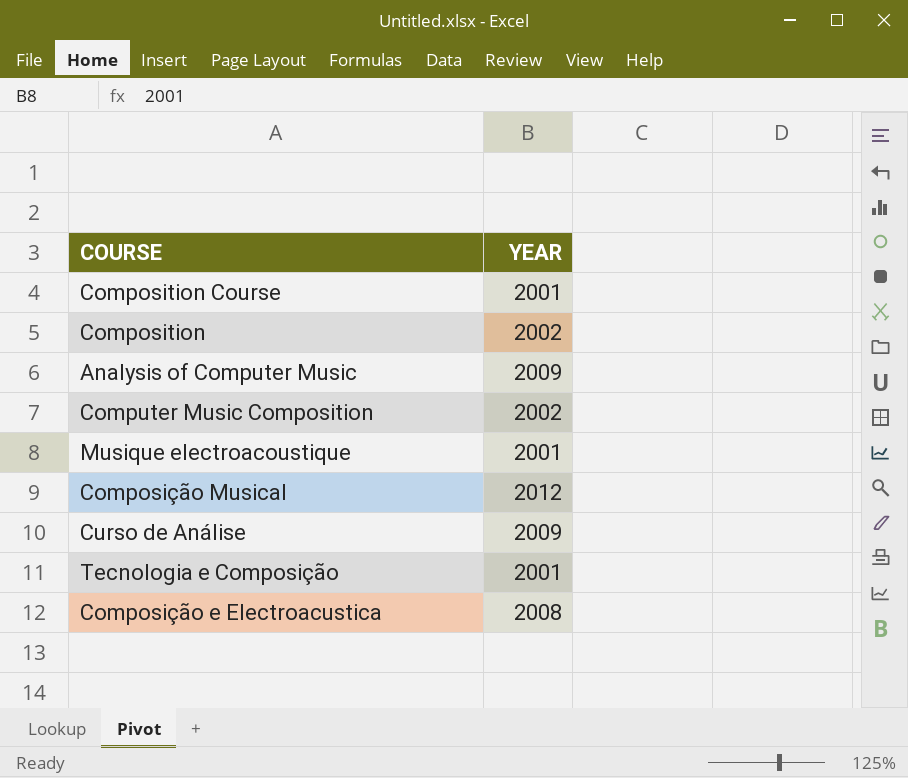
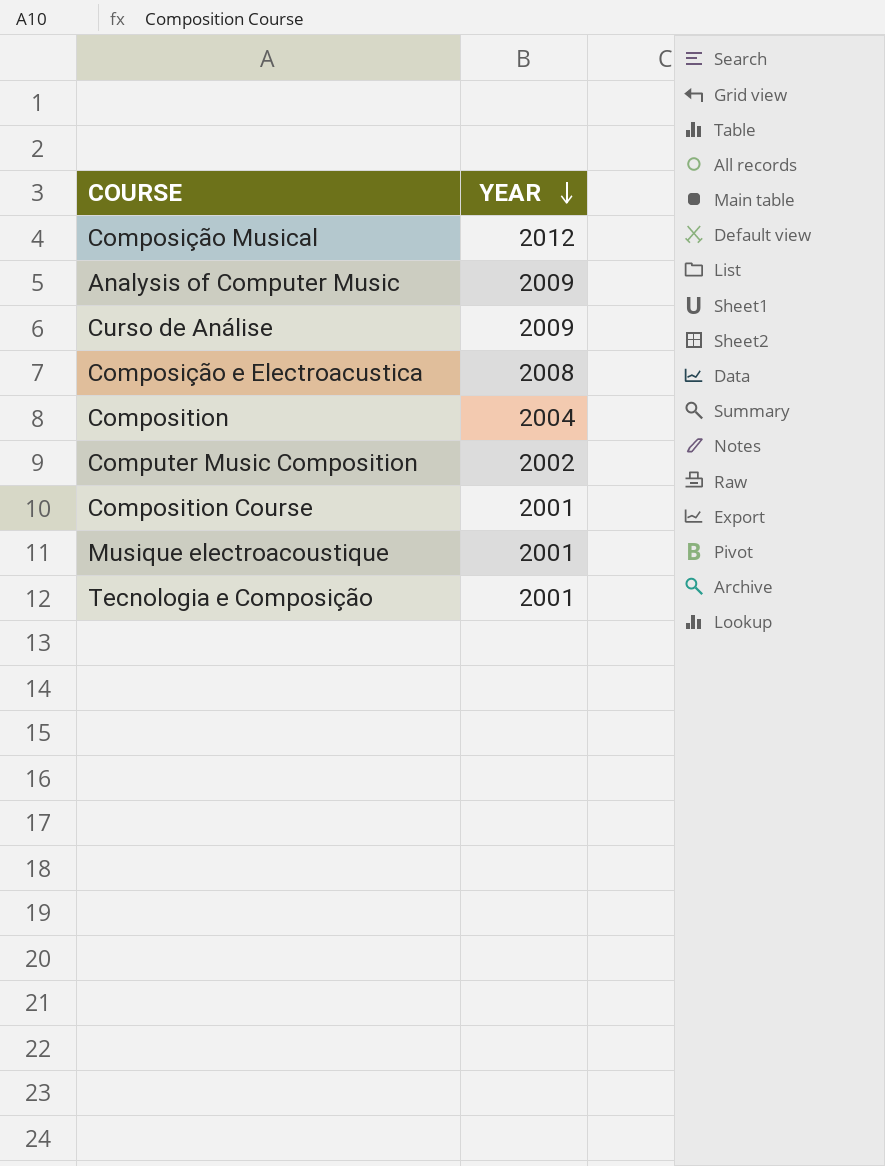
row order: none -> YEAR descending
Composition | YEAR: 2002 -> 2004

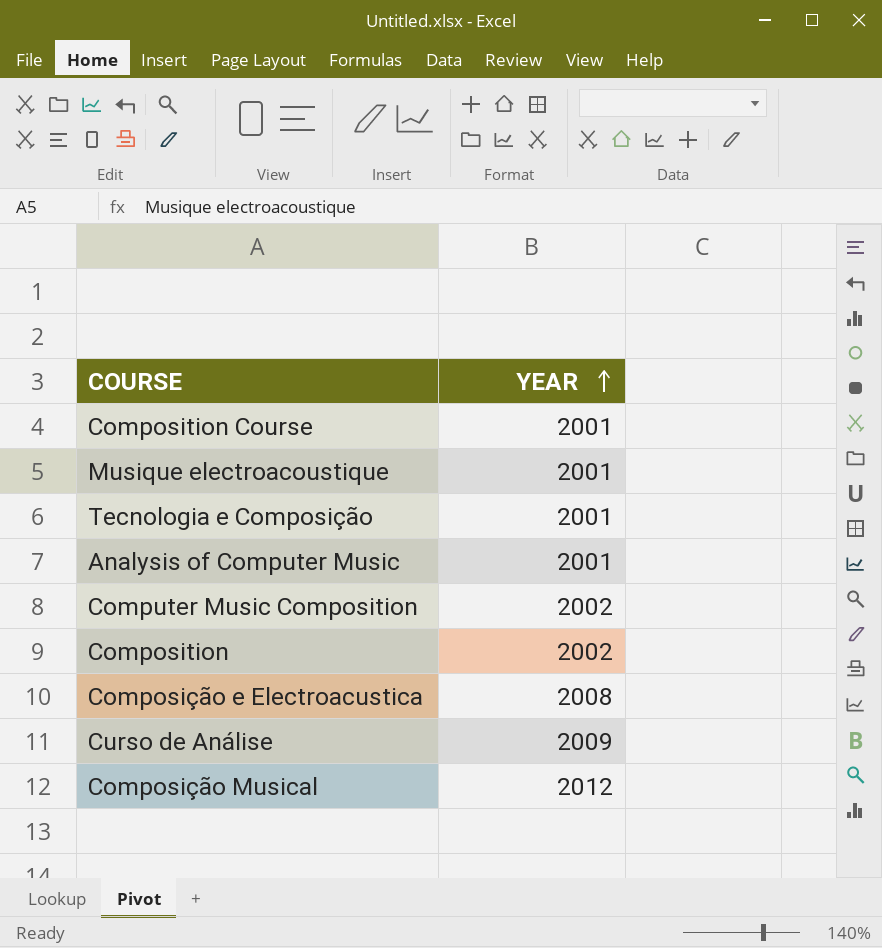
row order: YEAR descending -> YEAR ascending
Analysis of Computer Music | YEAR: 2009 -> 2001
Composition | YEAR: 2004 -> 2002

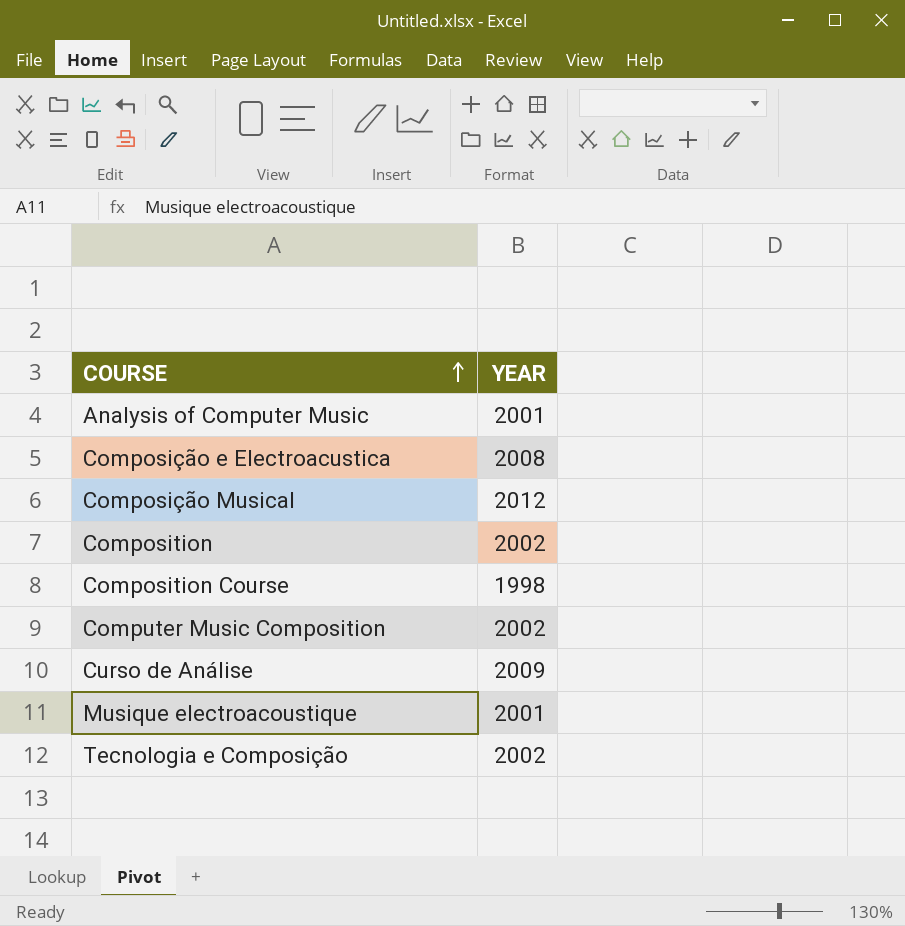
row order: YEAR ascending -> COURSE ascending
Composition Course | YEAR: 2001 -> 1998
Tecnologia e Composição | YEAR: 2001 -> 2002

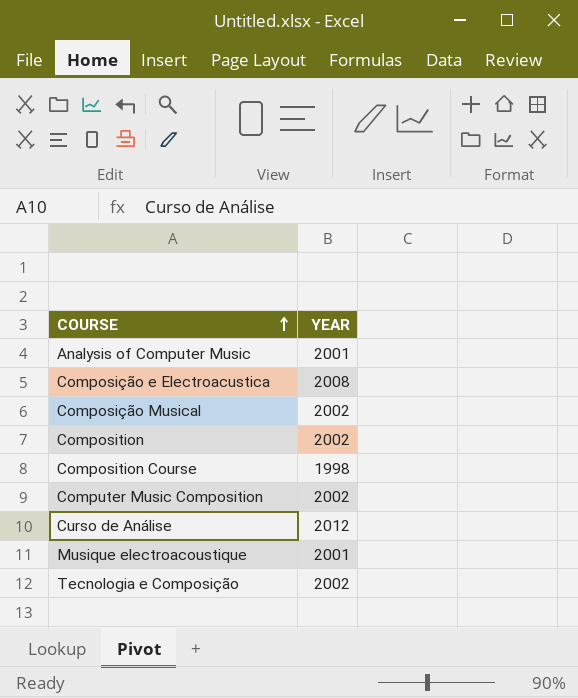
Composição Musical | YEAR: 2012 -> 2002
Curso de Análise | YEAR: 2009 -> 2012

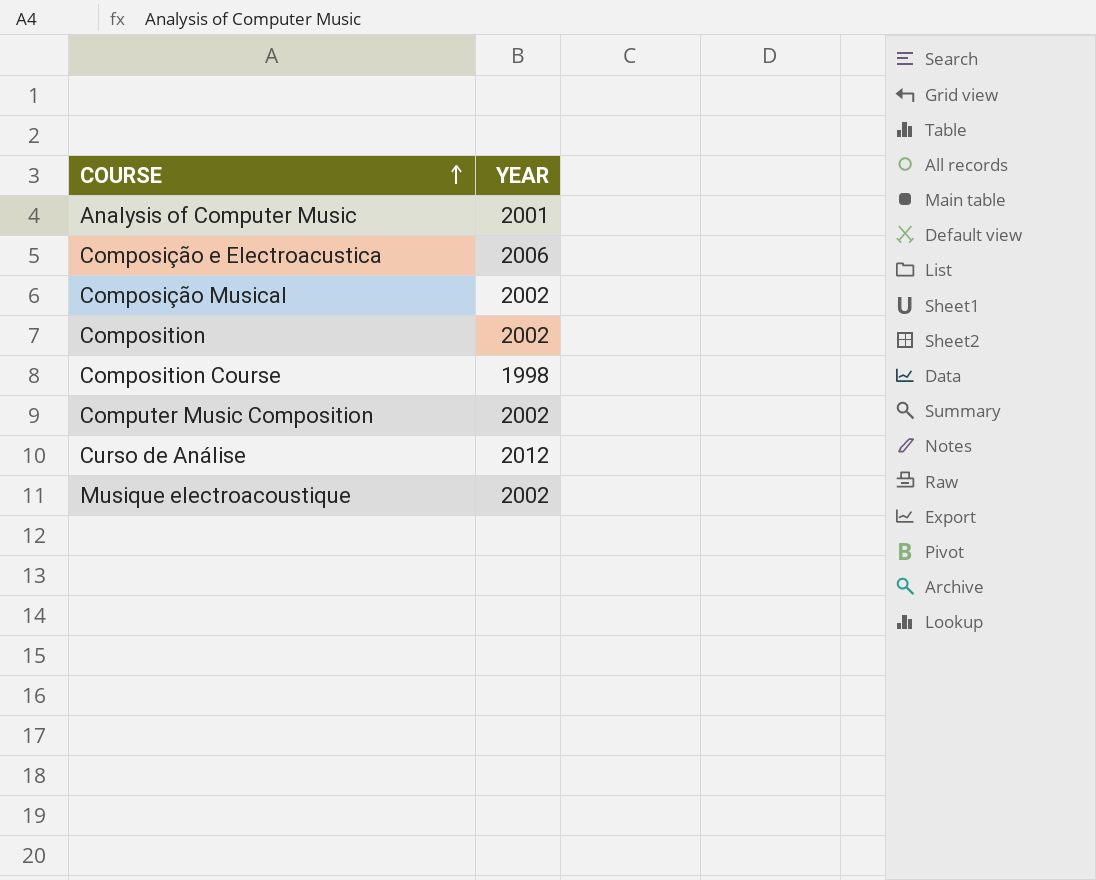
row Tecnologia e Composição: 2002 -> none
Composição e Electroacustica | YEAR: 2008 -> 2006
Musique electroacoustique | YEAR: 2001 -> 2002

